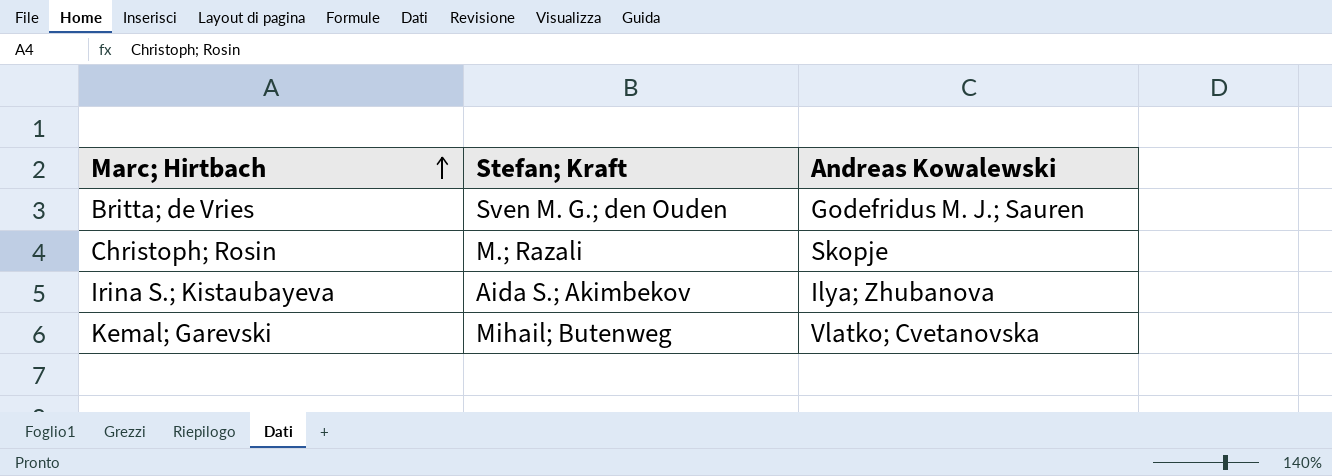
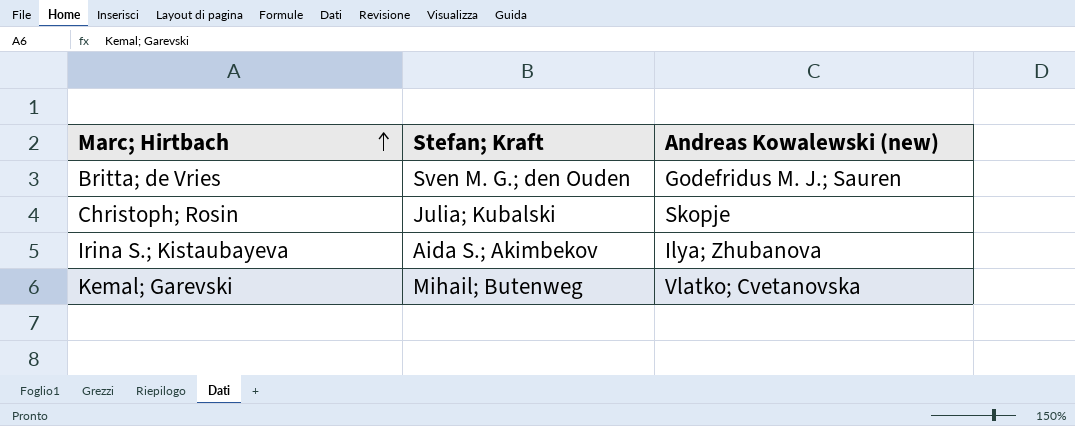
column name: Andreas Kowalewski -> Andreas Kowalewski (new)
Christoph; Rosin | Stefan; Kraft: M.; Razali -> Julia; Kubalski

